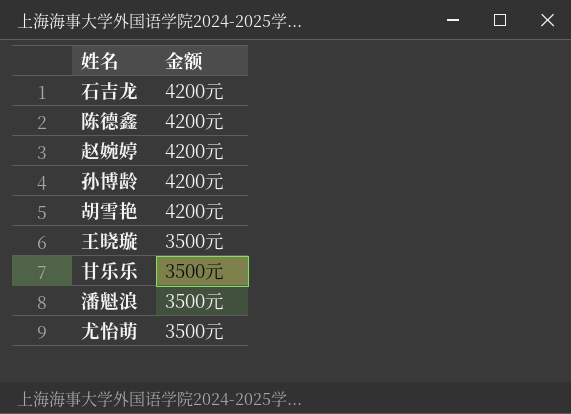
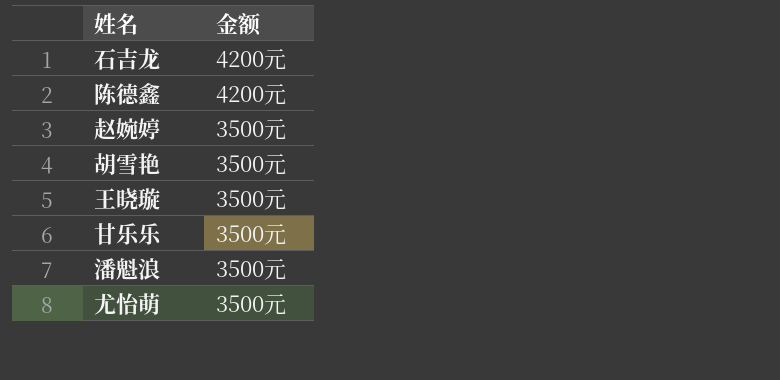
row 孙博龄: 4200元 -> none
赵婉婷 | 金额: 4200元 -> 3500元
胡雪艳 | 金额: 4200元 -> 3500元

